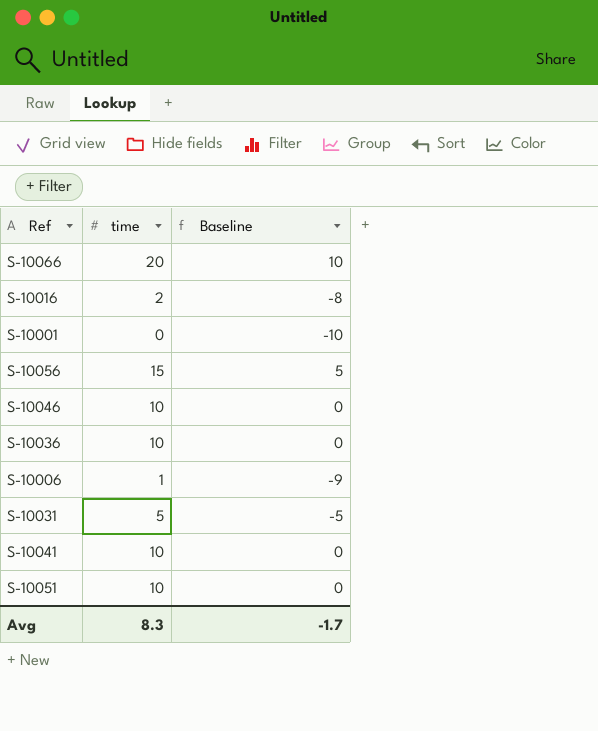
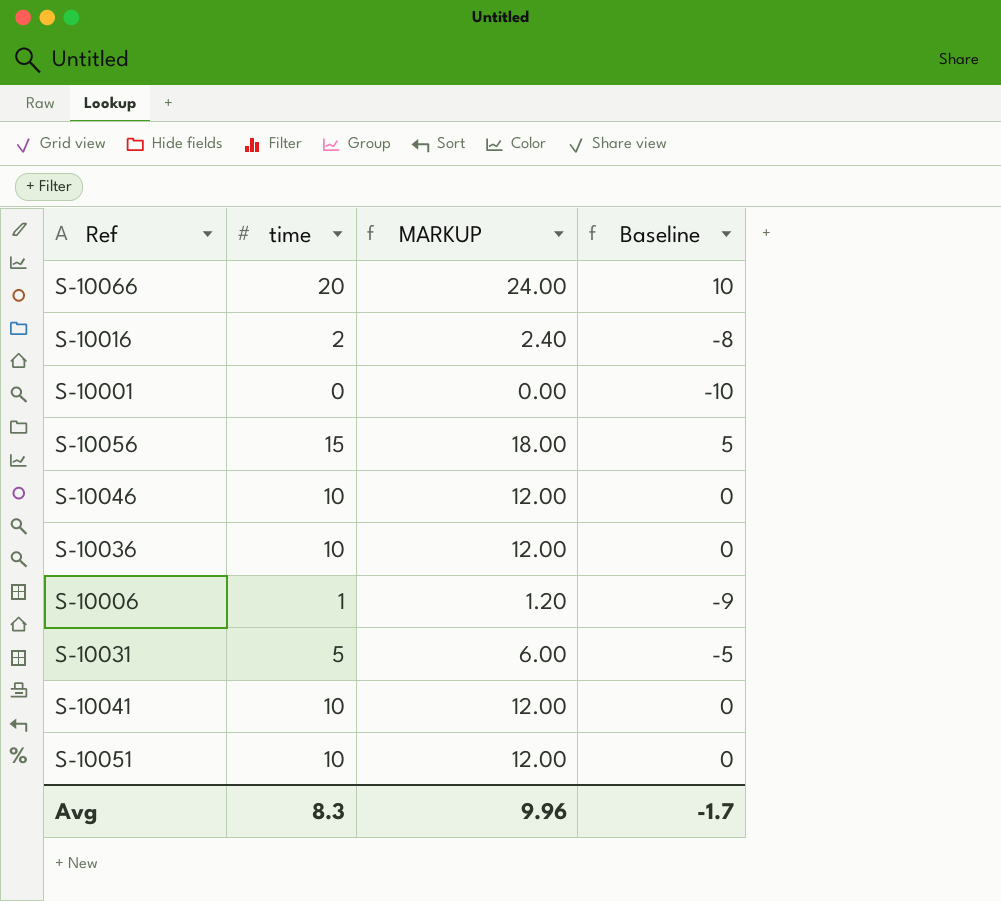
column MARKUP | formula: none -> [time] * 1.2

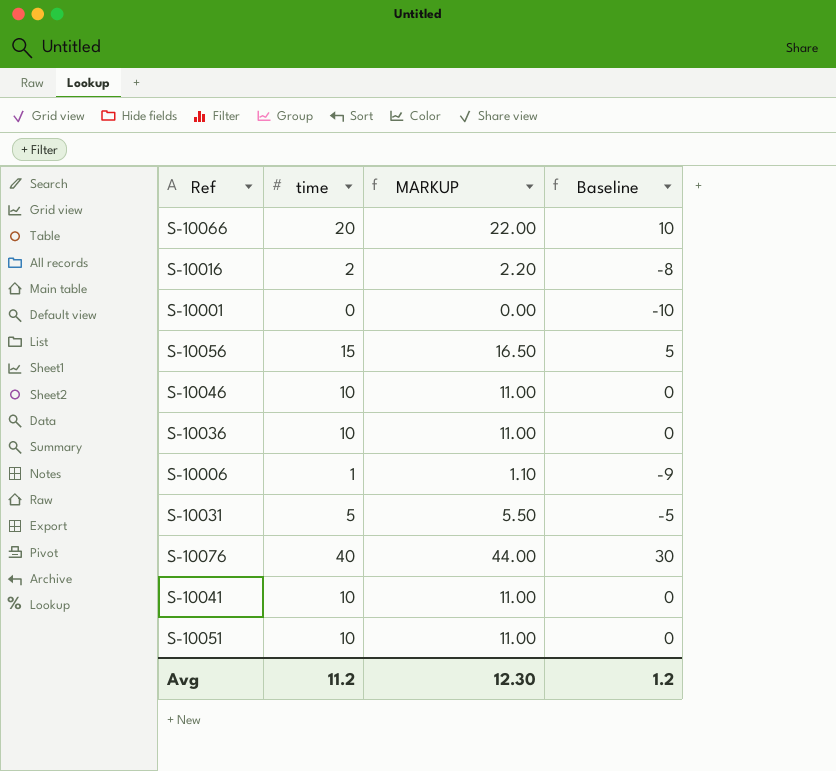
column MARKUP | formula: [time] * 1.2 -> [time] * 1.1
row S-10076: none -> 40 | 44.00 | 30
Avg | time: 8.3 -> 11.2
Avg | MARKUP: 9.96 -> 12.30
Avg | Baseline: -1.7 -> 1.2

